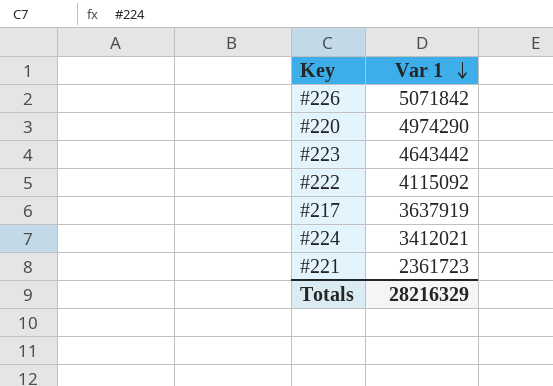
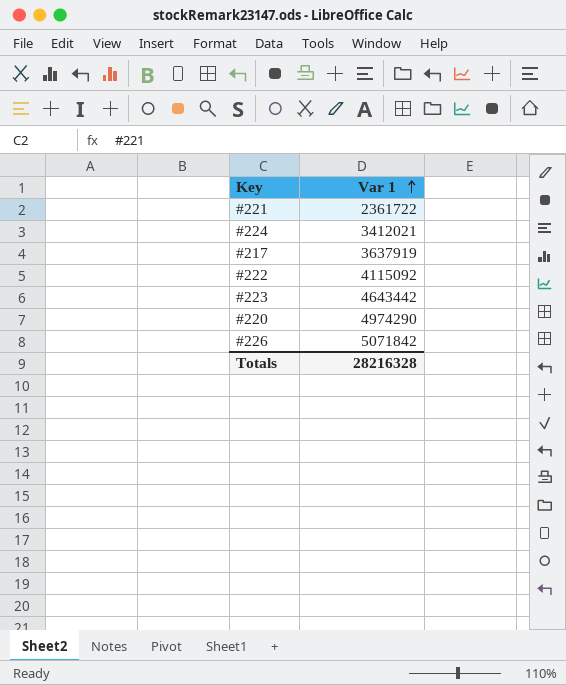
row order: Var 1 descending -> Var 1 ascending
#221 | Var 1: 2361723 -> 2361722
Totals | Var 1: 28216329 -> 28216328

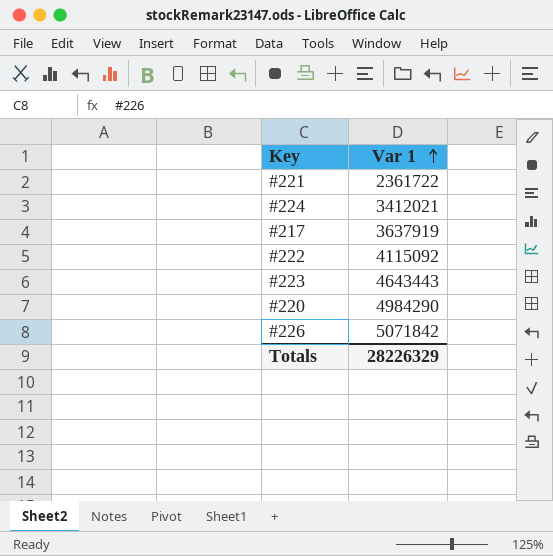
#223 | Var 1: 4643442 -> 4643443
#220 | Var 1: 4974290 -> 4984290
Totals | Var 1: 28216328 -> 28226329

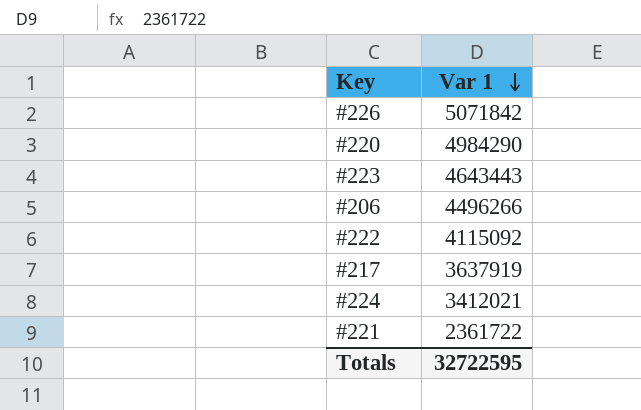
row order: Var 1 ascending -> Var 1 descending
row #206: none -> 4496266
Totals | Var 1: 28226329 -> 32722595

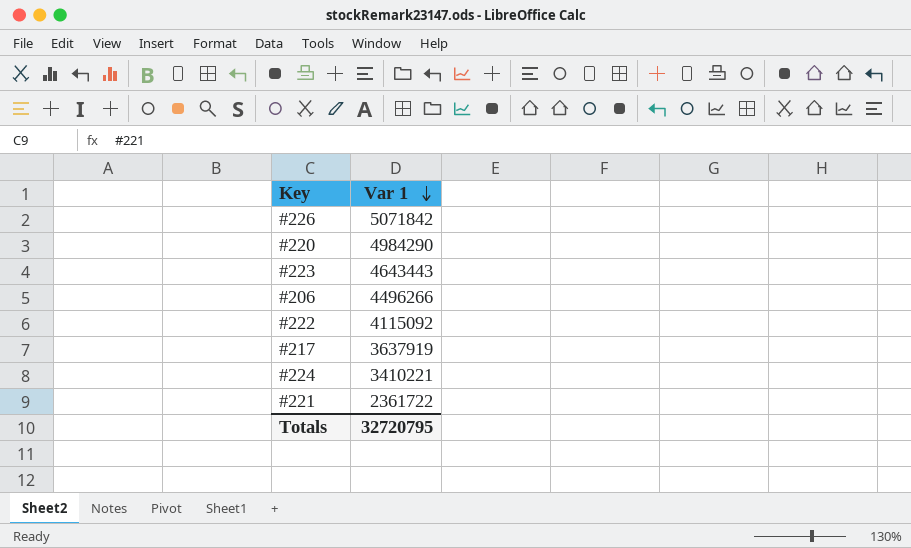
#224 | Var 1: 3412021 -> 3410221
Totals | Var 1: 32722595 -> 32720795

